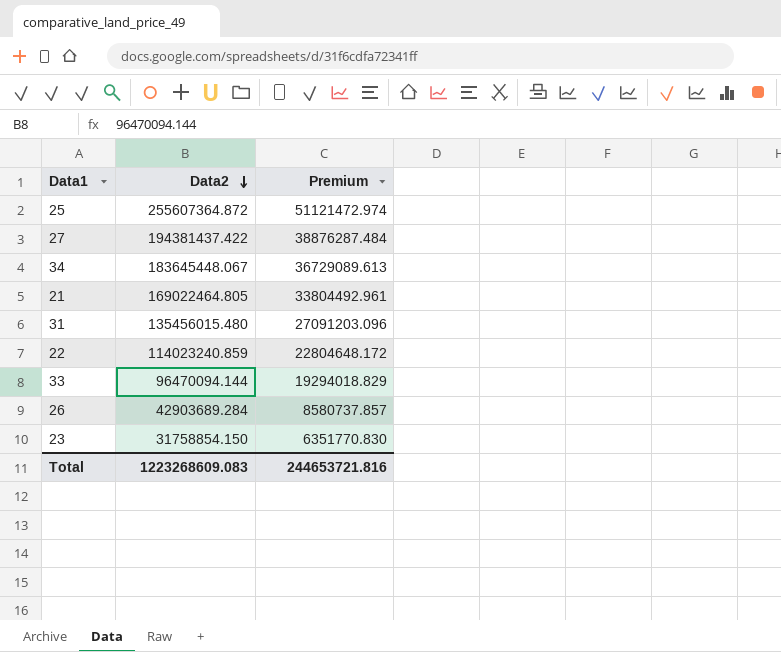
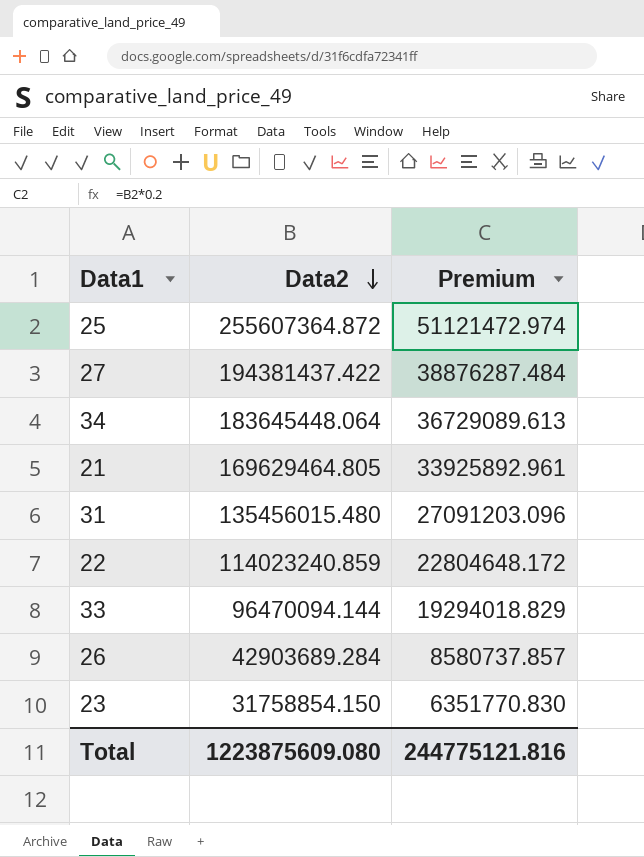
34 | Data2: 183645448.067 -> 183645448.064
21 | Data2: 169022464.805 -> 169629464.805
21 | Premium: 33804492.961 -> 33925892.961
Total | Data2: 1223268609.083 -> 1223875609.080
Total | Premium: 244653721.816 -> 244775121.816

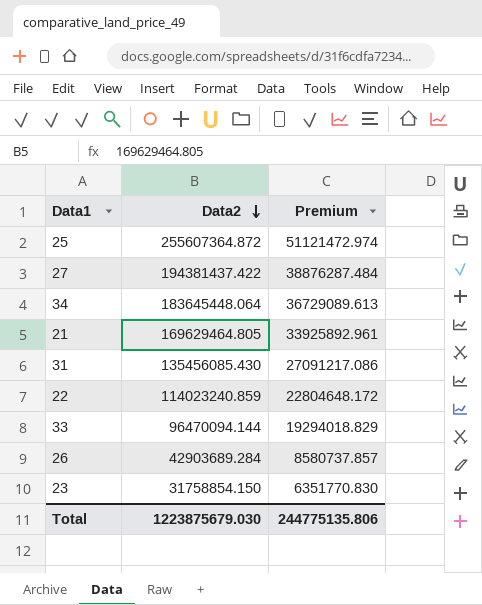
31 | Data2: 135456015.480 -> 135456085.430
31 | Premium: 27091203.096 -> 27091217.086
Total | Data2: 1223875609.080 -> 1223875679.030
Total | Premium: 244775121.816 -> 244775135.806

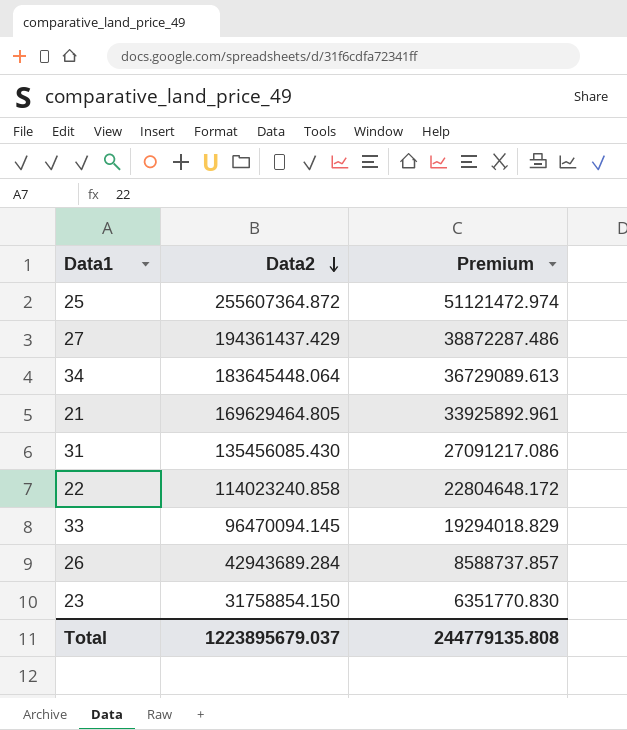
27 | Data2: 194381437.422 -> 194361437.429
27 | Premium: 38876287.484 -> 38872287.486
22 | Data2: 114023240.859 -> 114023240.858
33 | Data2: 96470094.144 -> 96470094.145
26 | Data2: 42903689.284 -> 42943689.284
26 | Premium: 8580737.857 -> 8588737.857
Total | Data2: 1223875679.030 -> 1223895679.037
Total | Premium: 244775135.806 -> 244779135.808

